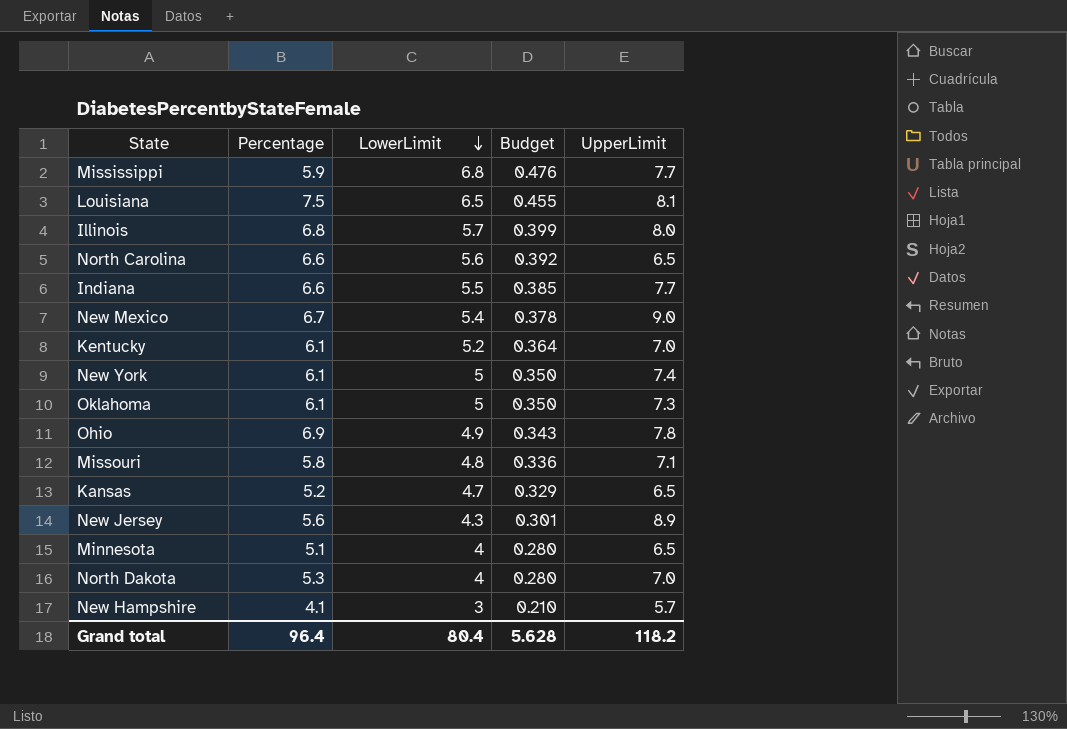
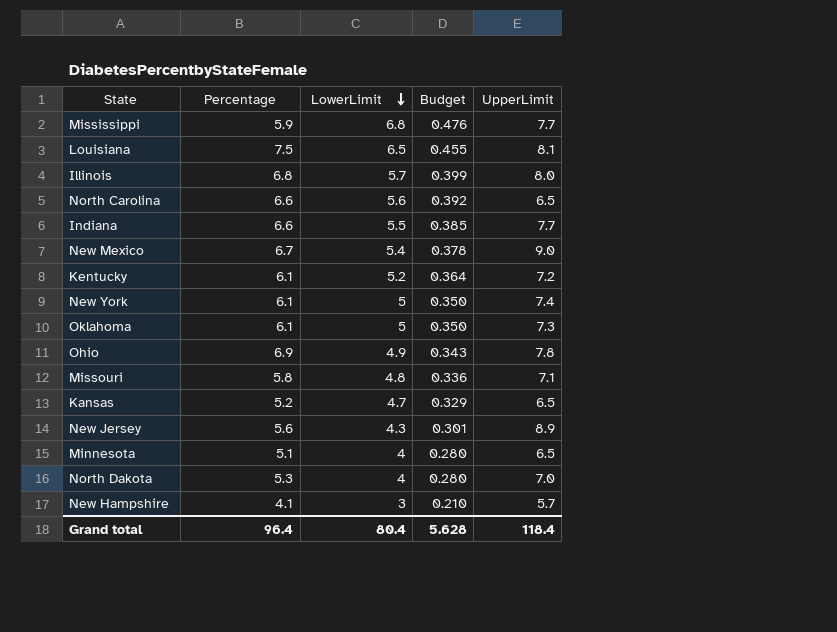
Kentucky | UpperLimit: 7.0 -> 7.2
Grand total | UpperLimit: 118.2 -> 118.4

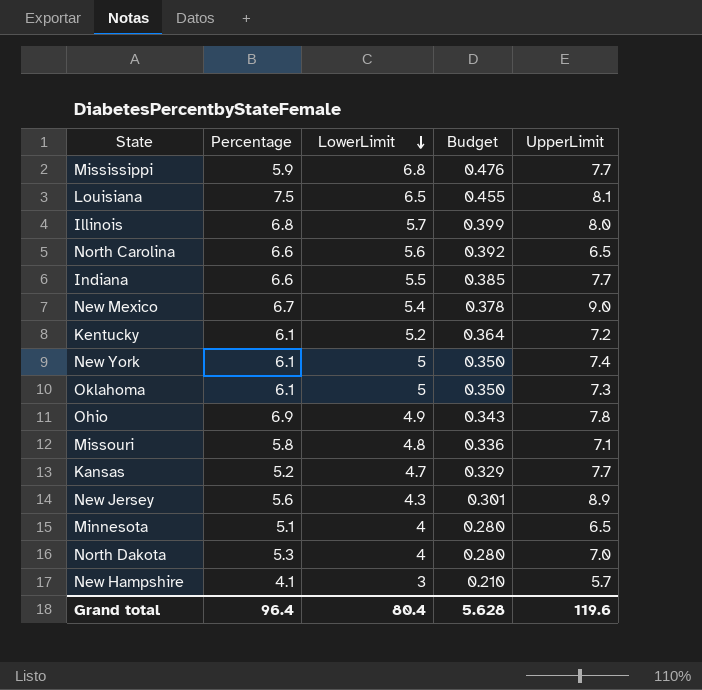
Kansas | UpperLimit: 6.5 -> 7.7
Grand total | UpperLimit: 118.4 -> 119.6

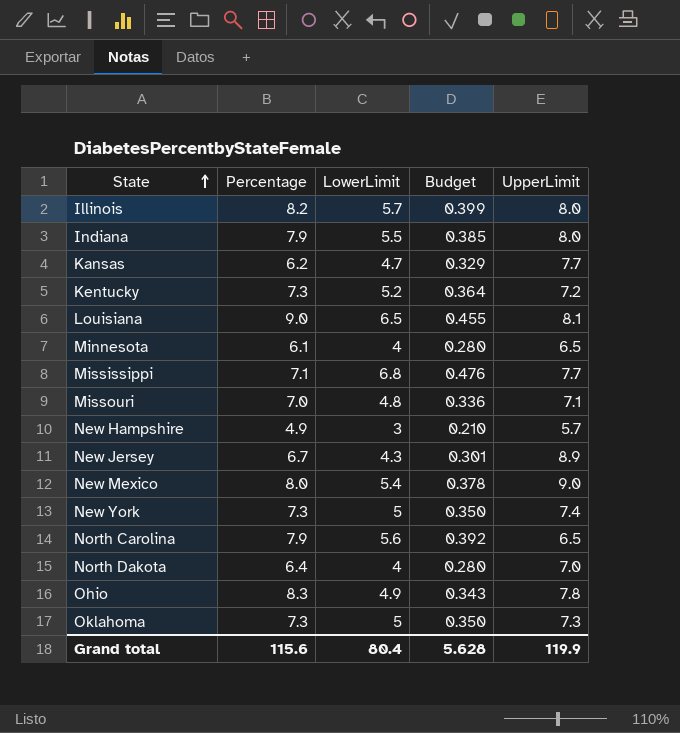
row order: LowerLimit descending -> State ascending
Illinois | Percentage: 6.8 -> 8.2
Indiana | Percentage: 6.6 -> 7.9
Indiana | UpperLimit: 7.7 -> 8.0
Kansas | Percentage: 5.2 -> 6.2
Kentucky | Percentage: 6.1 -> 7.3
Louisiana | Percentage: 7.5 -> 9.0
Minnesota | Percentage: 5.1 -> 6.1
Mississippi | Percentage: 5.9 -> 7.1
Missouri | Percentage: 5.8 -> 7.0
New Hampshire | Percentage: 4.1 -> 4.9
New Jersey | Percentage: 5.6 -> 6.7
New Mexico | Percentage: 6.7 -> 8.0
New York | Percentage: 6.1 -> 7.3
North Carolina | Percentage: 6.6 -> 7.9
North Dakota | Percentage: 5.3 -> 6.4
Ohio | Percentage: 6.9 -> 8.3
Oklahoma | Percentage: 6.1 -> 7.3
Grand total | Percentage: 96.4 -> 115.6
Grand total | UpperLimit: 119.6 -> 119.9

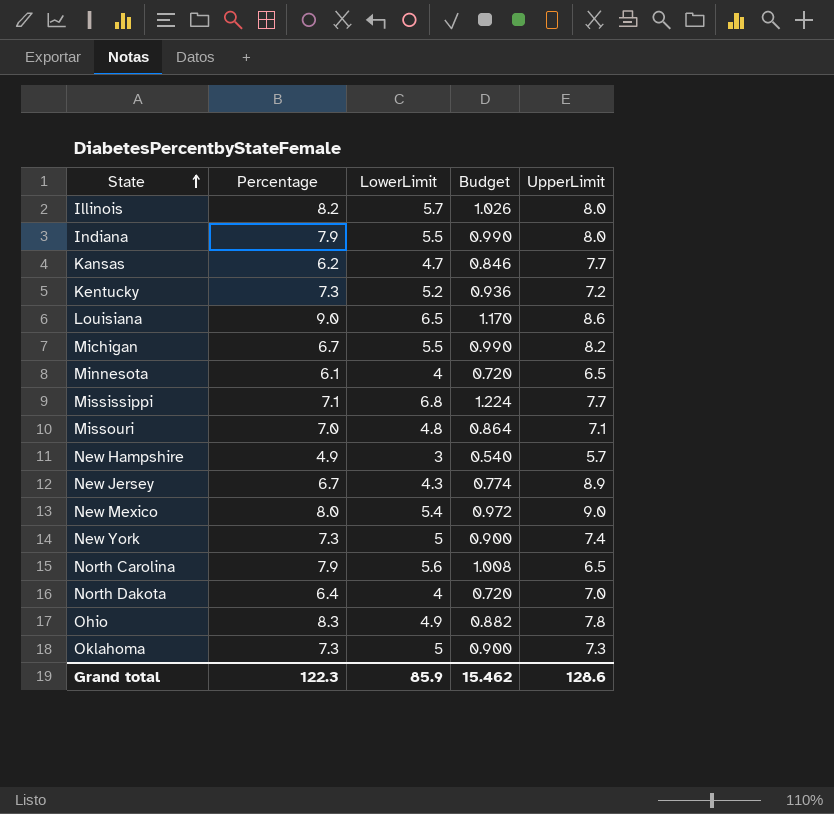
column Budget | formula: [LowerLimit] * 0.07 -> [LowerLimit] * 0.18
Louisiana | UpperLimit: 8.1 -> 8.6
row Michigan: none -> 6.7 | 5.5 | 0.990 | 8.2
Grand total | Percentage: 115.6 -> 122.3
Grand total | LowerLimit: 80.4 -> 85.9
Grand total | Budget: 5.628 -> 15.462
Grand total | UpperLimit: 119.9 -> 128.6

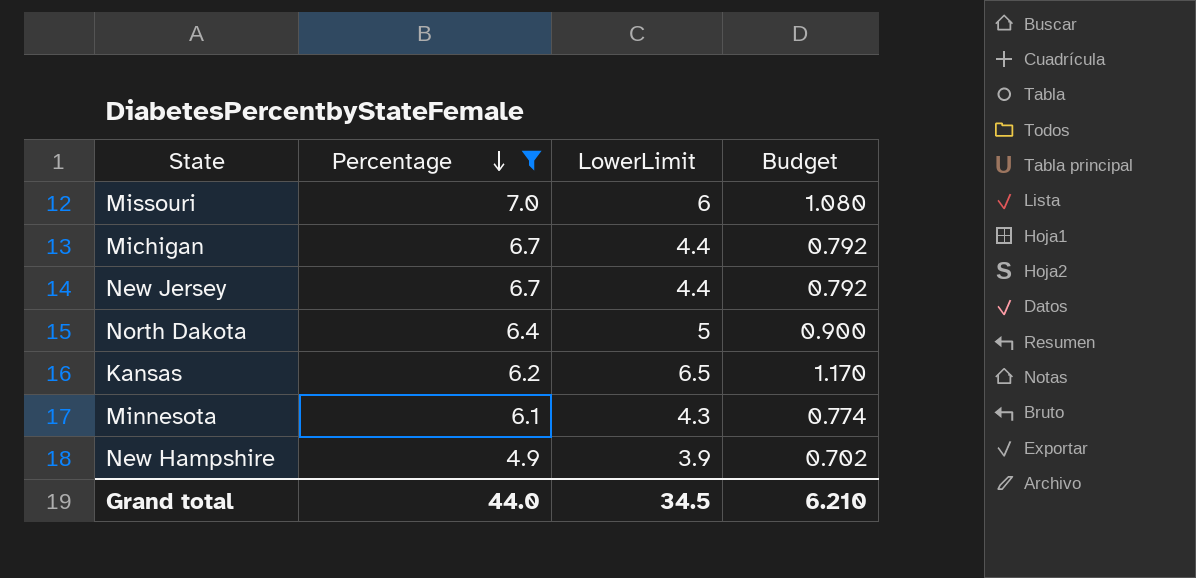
filter: none -> Percentage <= 7.0
row order: State ascending -> Percentage descending
column UpperLimit | position: 5 -> none
Missouri | LowerLimit: 4.8 -> 6
Missouri | Budget: 0.864 -> 1.080
Michigan | LowerLimit: 5.5 -> 4.4
Michigan | Budget: 0.990 -> 0.792
New Jersey | LowerLimit: 4.3 -> 4.4
New Jersey | Budget: 0.774 -> 0.792
North Dakota | LowerLimit: 4 -> 5
North Dakota | Budget: 0.720 -> 0.900
Kansas | LowerLimit: 4.7 -> 6.5
Kansas | Budget: 0.846 -> 1.170
Minnesota | LowerLimit: 4 -> 4.3
Minnesota | Budget: 0.720 -> 0.774
New Hampshire | LowerLimit: 3 -> 3.9
New Hampshire | Budget: 0.540 -> 0.702
Grand total | Percentage: 122.3 -> 44.0
Grand total | LowerLimit: 85.9 -> 34.5
Grand total | Budget: 15.462 -> 6.210

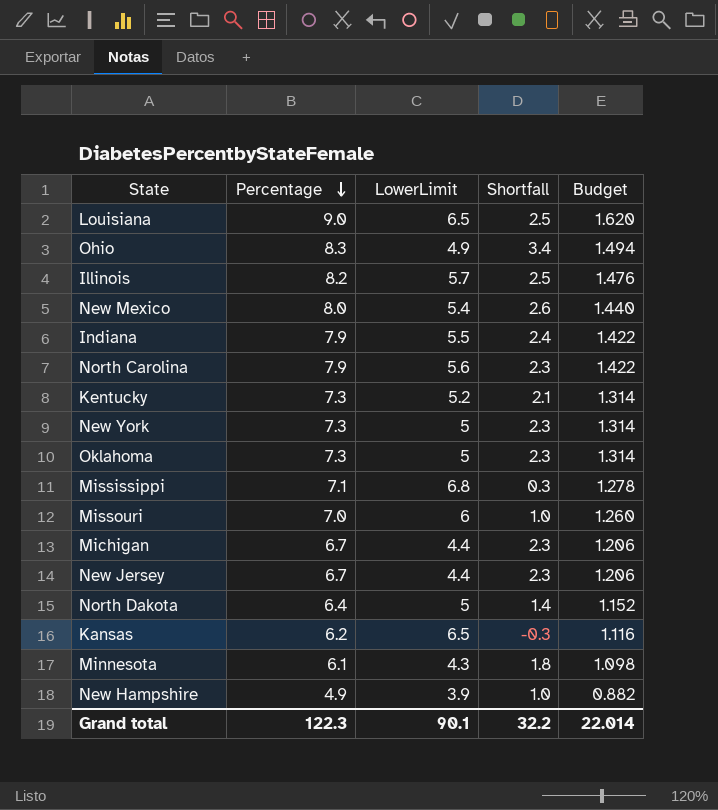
filter: Percentage <= 7.0 -> none
column Shortfall | formula: none -> [Percentage] - [LowerLimit]
column Budget | formula: [LowerLimit] * 0.18 -> [Percentage] * 0.18
Grand total | Percentage: 44.0 -> 122.3
Grand total | LowerLimit: 34.5 -> 90.1
Grand total | Budget: 6.210 -> 22.014

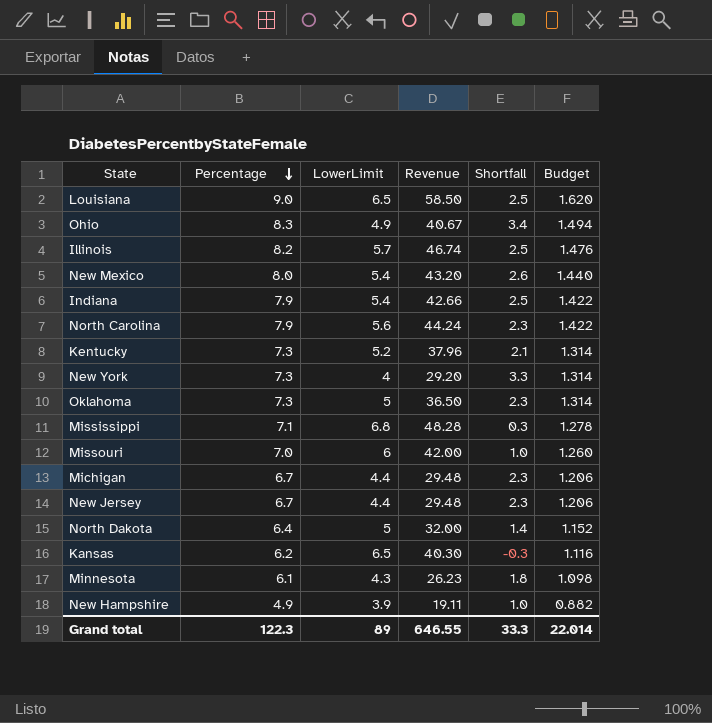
column Revenue | formula: none -> [Percentage] * [LowerLimit]
Indiana | LowerLimit: 5.5 -> 5.4
Indiana | Shortfall: 2.4 -> 2.5
New York | LowerLimit: 5 -> 4
New York | Shortfall: 2.3 -> 3.3
Grand total | LowerLimit: 90.1 -> 89
Grand total | Shortfall: 32.2 -> 33.3

